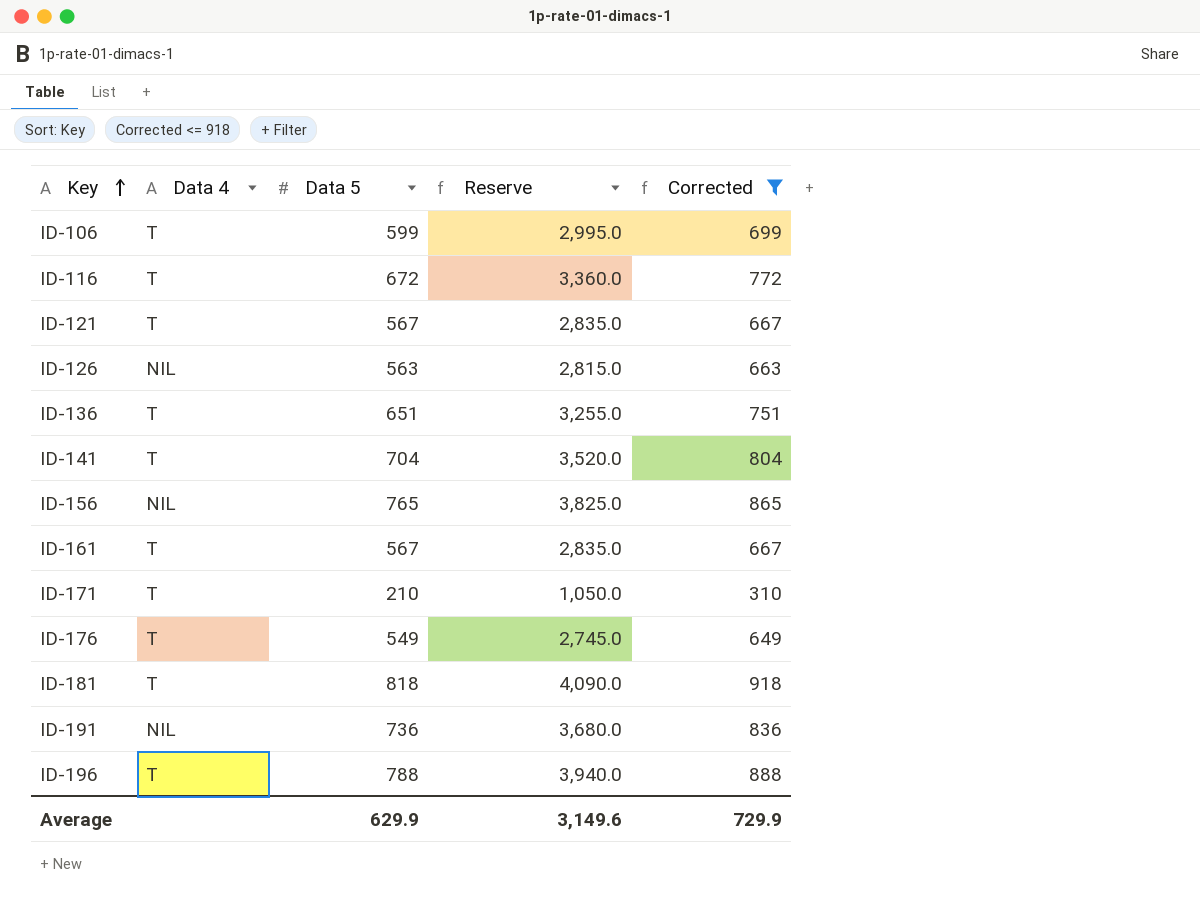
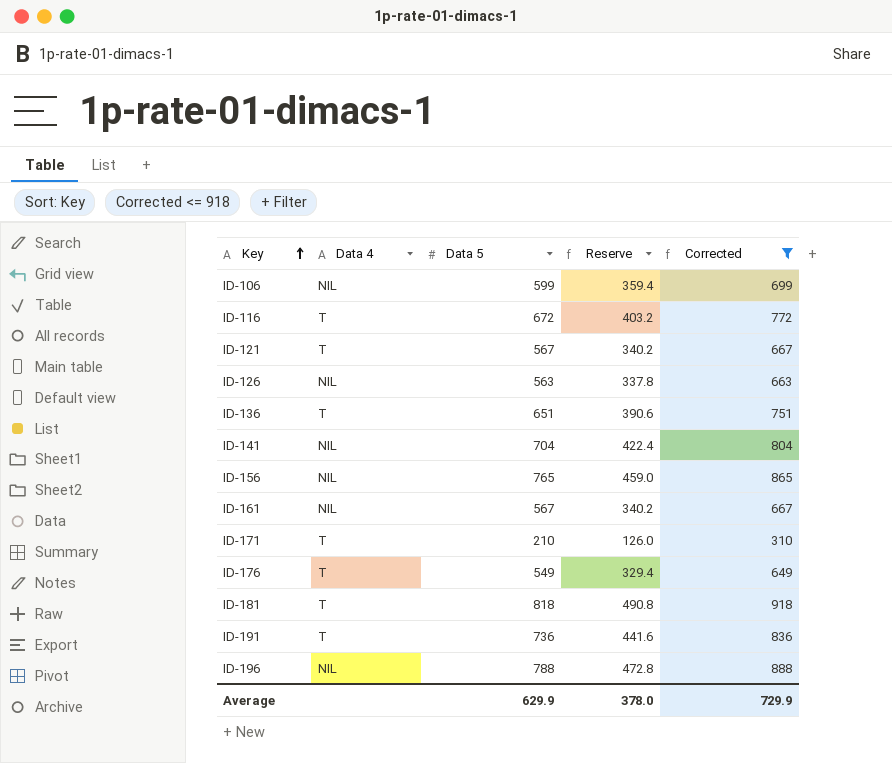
column Reserve | formula: [Data 5] * 5 -> [Data 5] * 0.6
ID-106 | Data 4: T -> NIL
ID-141 | Data 4: T -> NIL
ID-161 | Data 4: T -> NIL
ID-191 | Data 4: NIL -> T
ID-196 | Data 4: T -> NIL
Average | Reserve: 3,149.6 -> 378.0

